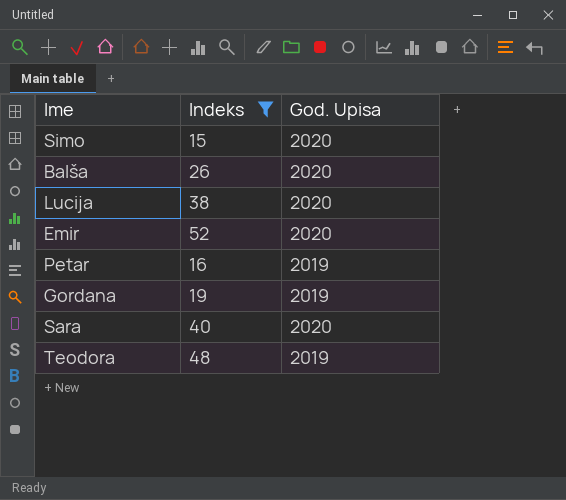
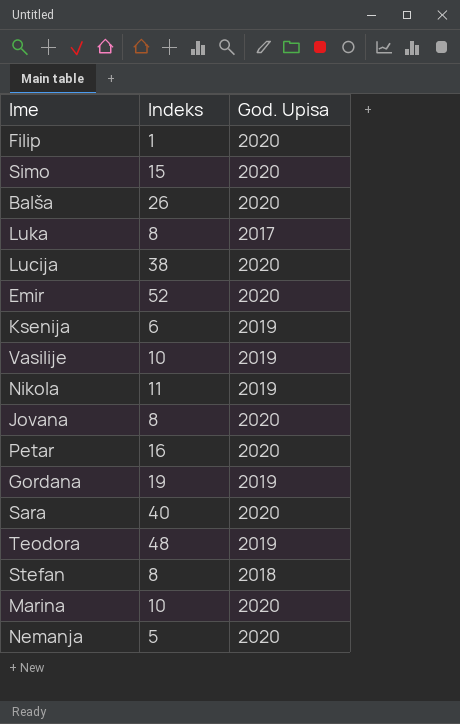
filter: Indeks >= 15 -> none
Petar | God. Upisa: 2019 -> 2020

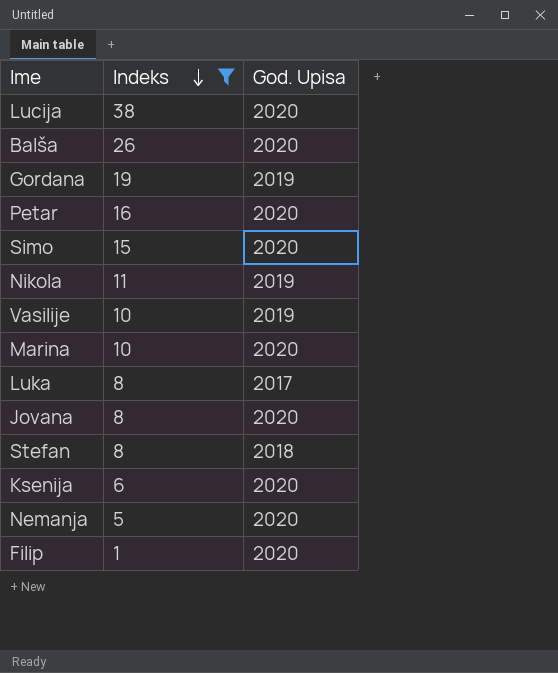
filter: none -> Indeks <= 38
row order: none -> Indeks descending
Ksenija | God. Upisa: 2019 -> 2020

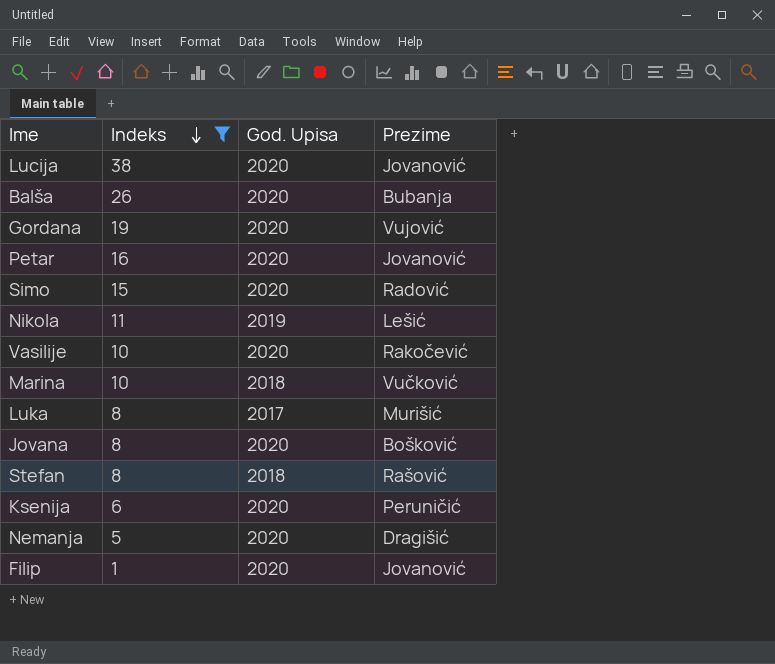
column Prezime | position: none -> 4
Gordana | God. Upisa: 2019 -> 2020
Vasilije | God. Upisa: 2019 -> 2020
Marina | God. Upisa: 2020 -> 2018

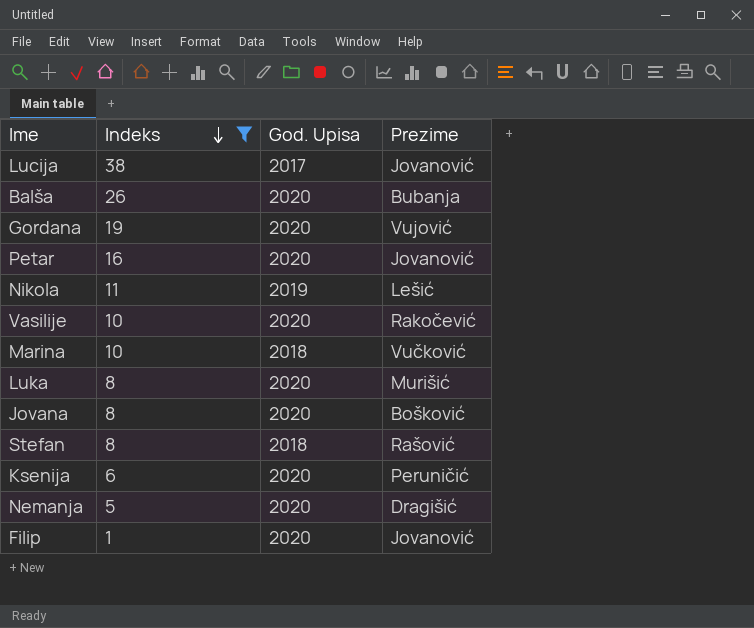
row Simo: 15 | 2020 | Radović -> none
Lucija | God. Upisa: 2020 -> 2017
Luka | God. Upisa: 2017 -> 2020

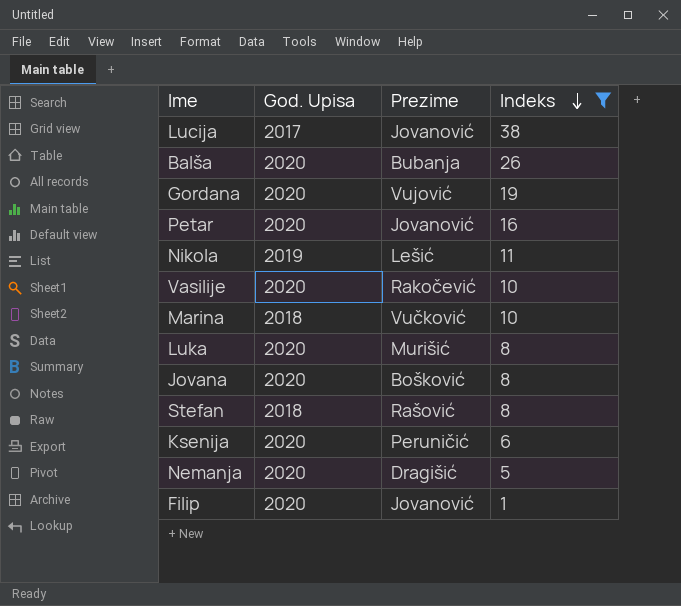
column Indeks | position: 2 -> 4

